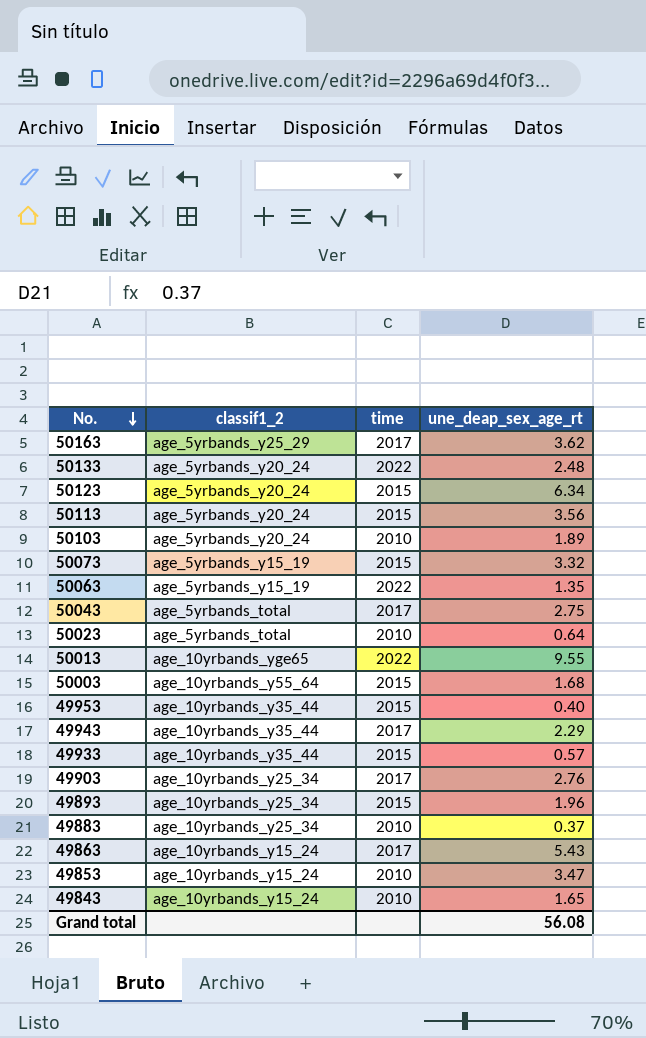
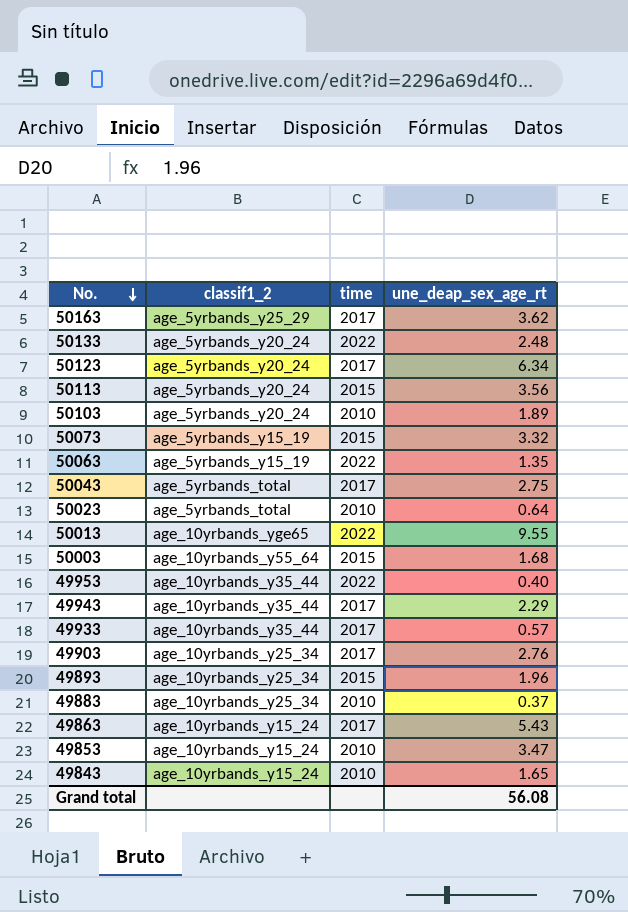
50123 | time: 2015 -> 2017
49953 | time: 2015 -> 2022
49933 | time: 2015 -> 2017

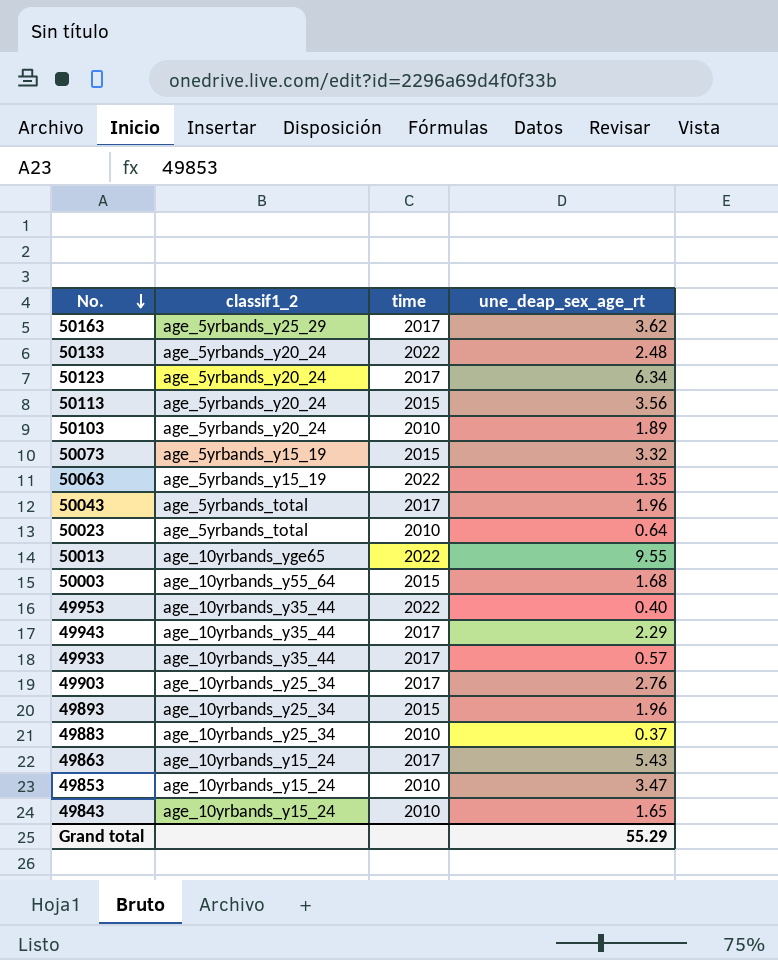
50043 | une_deap_sex_age_rt: 2.75 -> 1.96
Grand total | une_deap_sex_age_rt: 56.08 -> 55.29

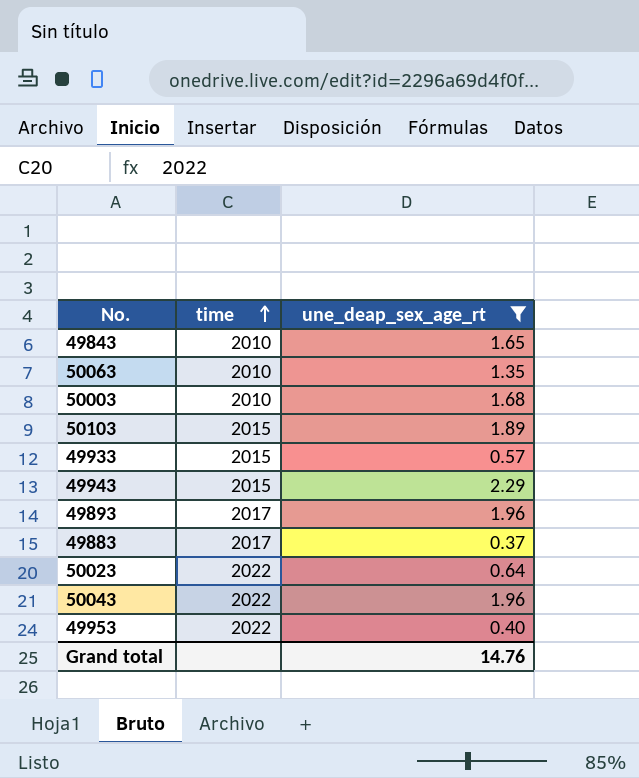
filter: none -> une_deap_sex_age_rt <= 2.29
row order: No. descending -> time ascending
column classif1_2 | position: 2 -> none
50063 | time: 2022 -> 2010
50003 | time: 2015 -> 2010
50103 | time: 2010 -> 2015
49933 | time: 2017 -> 2015
49943 | time: 2017 -> 2015
49893 | time: 2015 -> 2017
49883 | time: 2010 -> 2017
50023 | time: 2010 -> 2022
50043 | time: 2017 -> 2022
Grand total | une_deap_sex_age_rt: 55.29 -> 14.76

